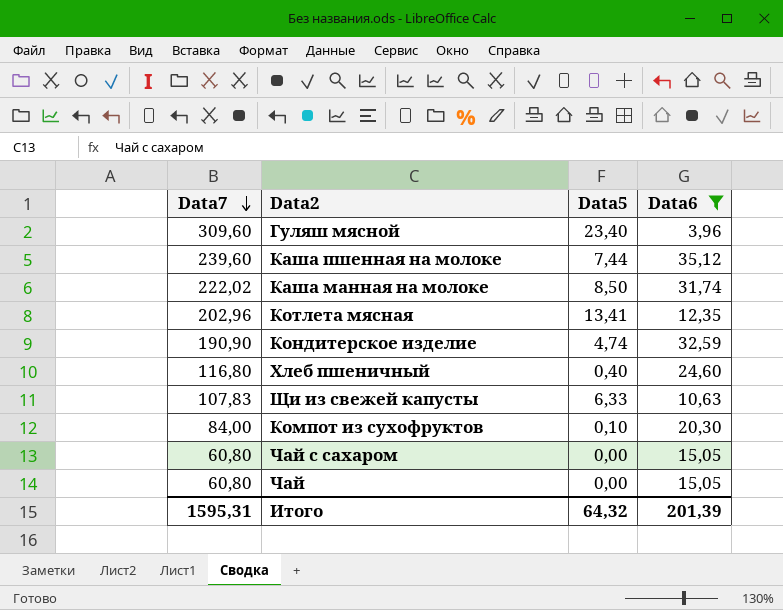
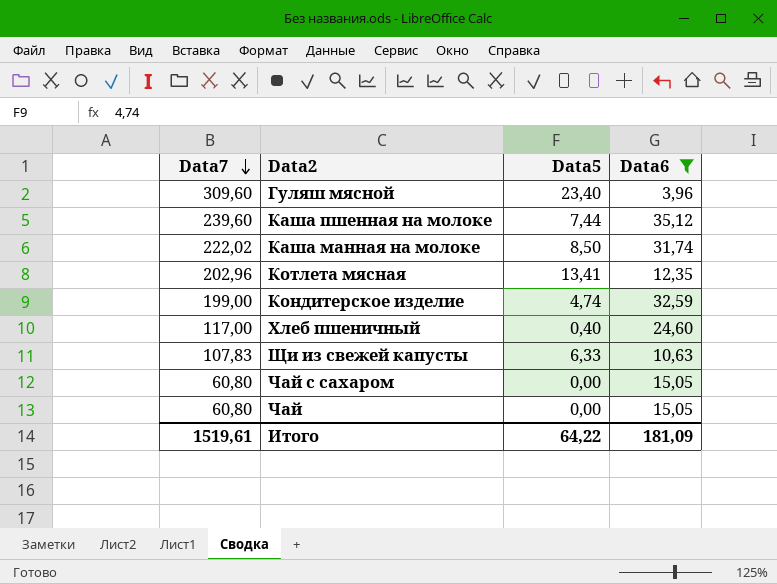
row Компот из сухофруктов: 84,00 | 0,10 | 20,30 -> none
Кондитерское изделие | Data7: 190,90 -> 199,00
Хлеб пшеничный | Data7: 116,80 -> 117,00
Итого | Data7: 1595,31 -> 1519,61
Итого | Data5: 64,32 -> 64,22
Итого | Data6: 201,39 -> 181,09

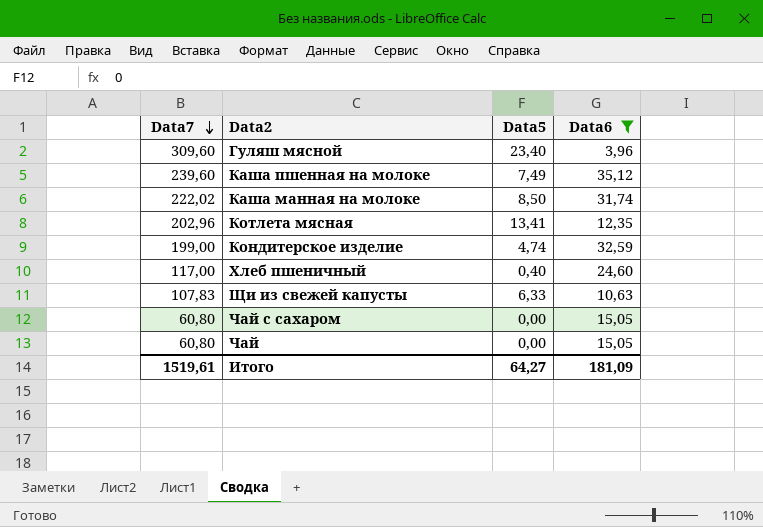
Каша пшенная на молоке | Data5: 7,44 -> 7,49
Итого | Data5: 64,22 -> 64,27

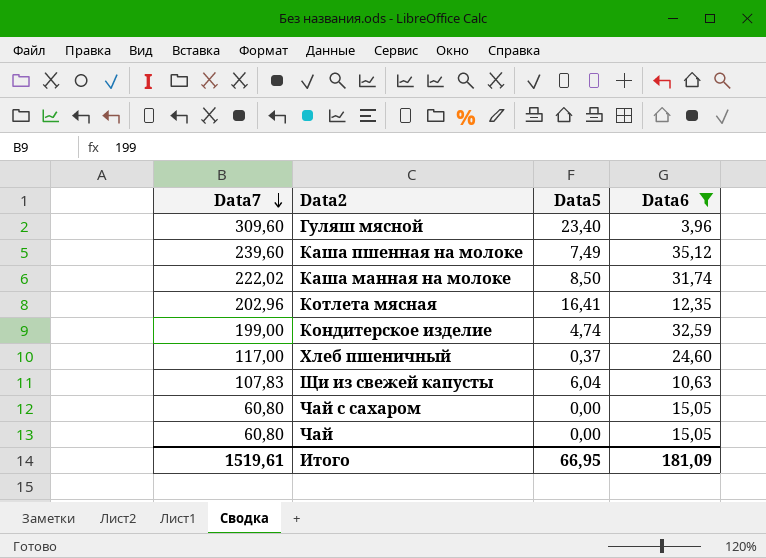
Котлета мясная | Data5: 13,41 -> 16,41
Хлеб пшеничный | Data5: 0,40 -> 0,37
Щи из свежей капусты | Data5: 6,33 -> 6,04
Итого | Data5: 64,27 -> 66,95

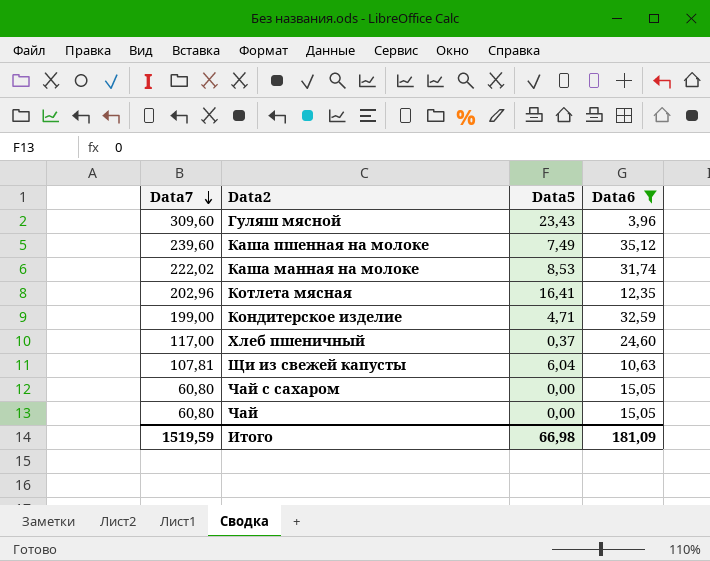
Гуляш мясной | Data5: 23,40 -> 23,43
Каша манная на молоке | Data5: 8,50 -> 8,53
Кондитерское изделие | Data5: 4,74 -> 4,71
Щи из свежей капусты | Data7: 107,83 -> 107,81
Итого | Data7: 1519,61 -> 1519,59
Итого | Data5: 66,95 -> 66,98

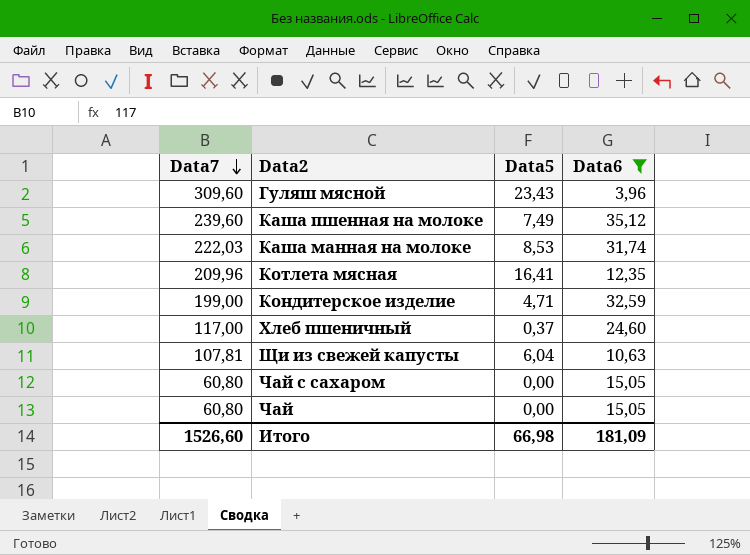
Каша манная на молоке | Data7: 222,02 -> 222,03
Котлета мясная | Data7: 202,96 -> 209,96
Итого | Data7: 1519,59 -> 1526,60

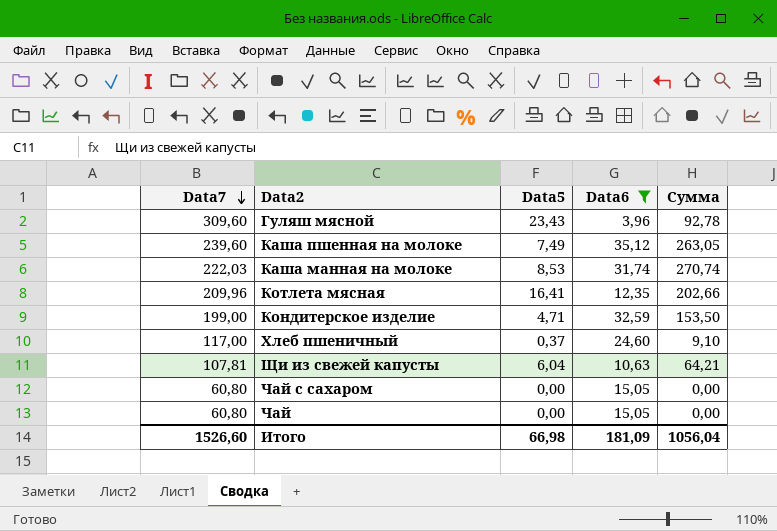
column Сумма | formula: none -> [Data5] * [Data6]

